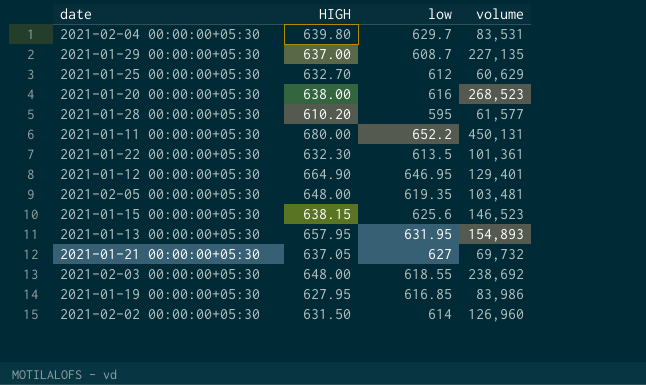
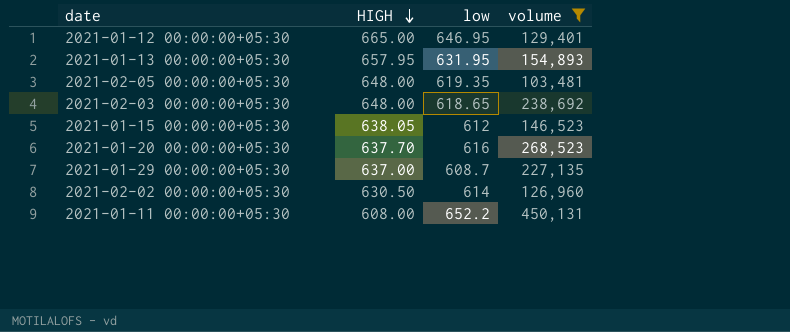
filter: none -> volume >= 103,481
row order: none -> HIGH descending
2021-01-12 00:00:00+05:30 | HIGH: 664.90 -> 665.00
2021-02-03 00:00:00+05:30 | low: 618.55 -> 618.65
2021-01-15 00:00:00+05:30 | HIGH: 638.15 -> 638.05
2021-01-15 00:00:00+05:30 | low: 625.6 -> 612
2021-01-20 00:00:00+05:30 | HIGH: 638.00 -> 637.70
2021-02-02 00:00:00+05:30 | HIGH: 631.50 -> 630.50
2021-01-11 00:00:00+05:30 | HIGH: 680.00 -> 608.00

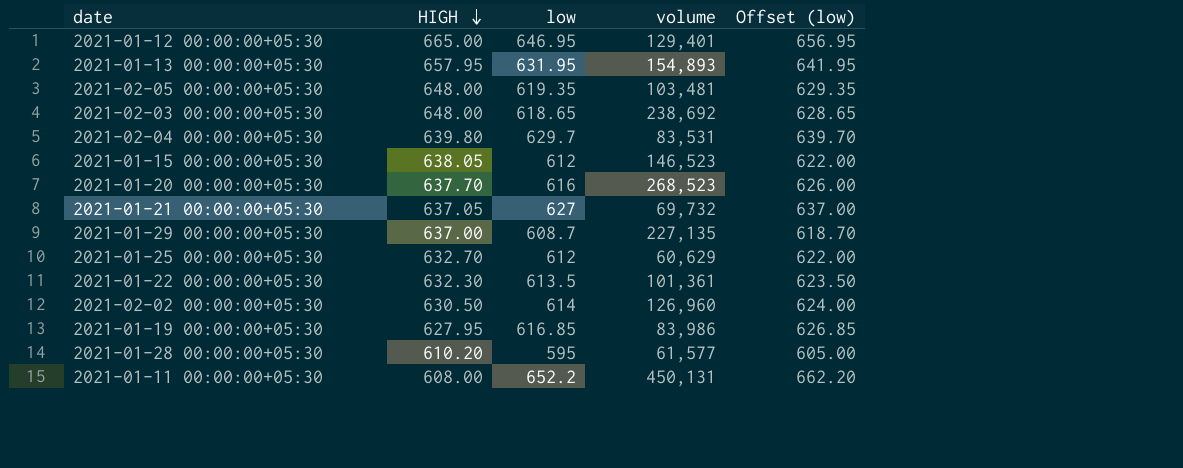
filter: volume >= 103,481 -> none
column Offset (low) | formula: none -> [low] + 10

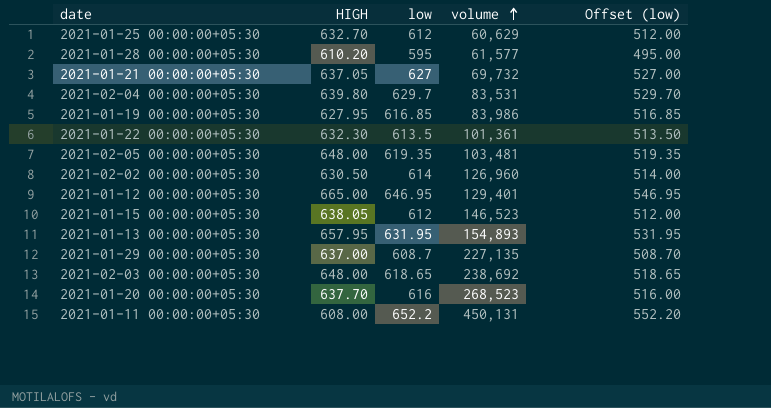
row order: HIGH descending -> volume ascending
column Offset (low) | formula: [low] + 10 -> [low] - 100

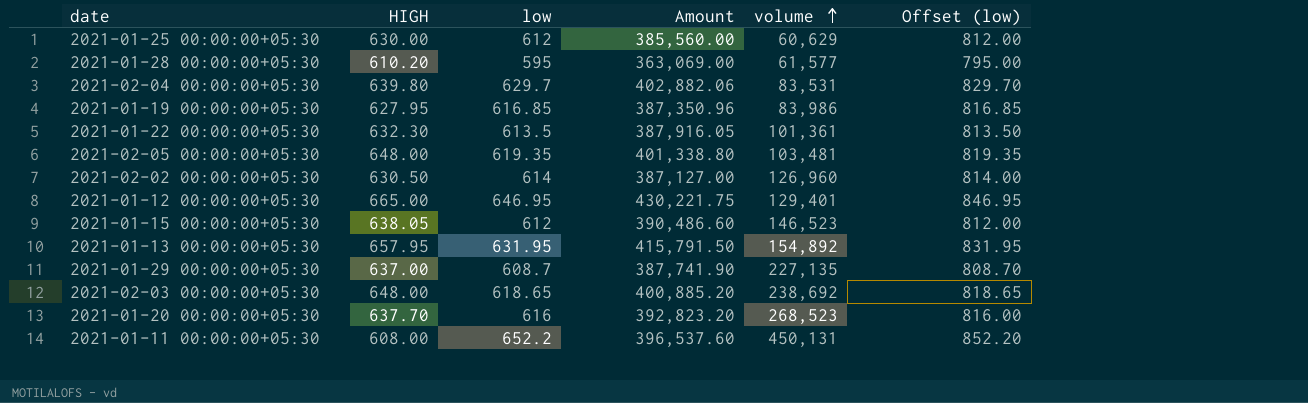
column Amount | formula: none -> [HIGH] * [low]
column Offset (low) | formula: [low] - 100 -> [low] + 200
row 2021-01-21 00:00:00+05:30: 637.05 | 627 | 69,732 | 527.00 -> none
2021-01-25 00:00:00+05:30 | HIGH: 632.70 -> 630.00
2021-01-13 00:00:00+05:30 | volume: 154,893 -> 154,892

